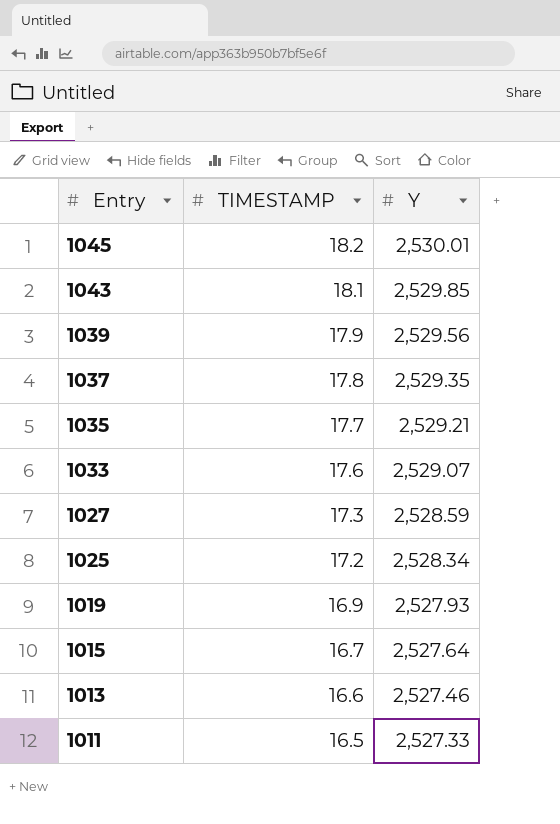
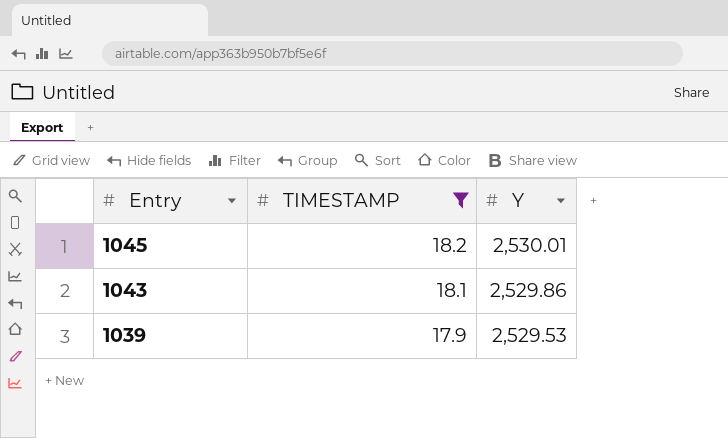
filter: none -> TIMESTAMP >= 17.9
1043 | Y: 2,529.85 -> 2,529.86
1039 | Y: 2,529.56 -> 2,529.53

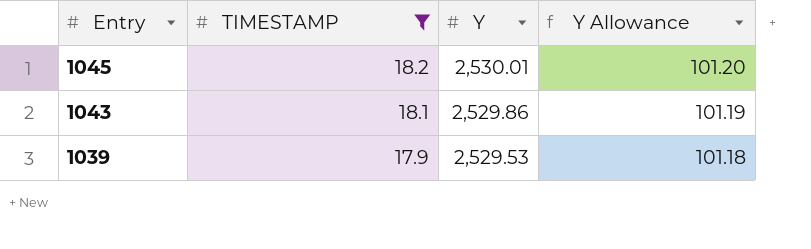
column Y Allowance | formula: none -> [Y] * 0.04

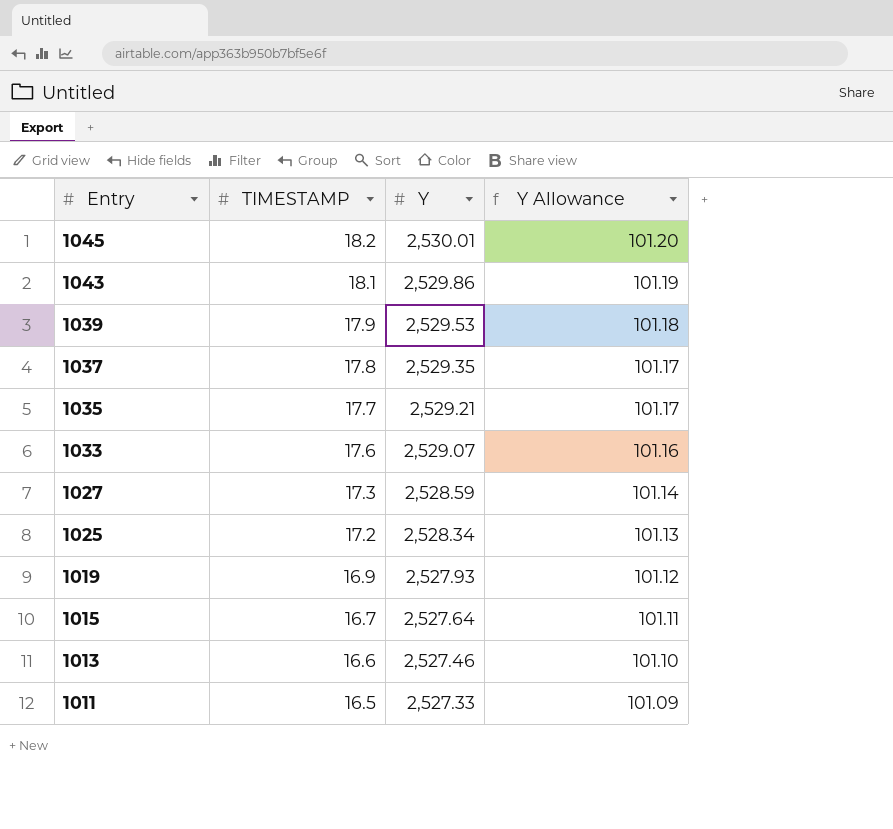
filter: TIMESTAMP >= 17.9 -> none

